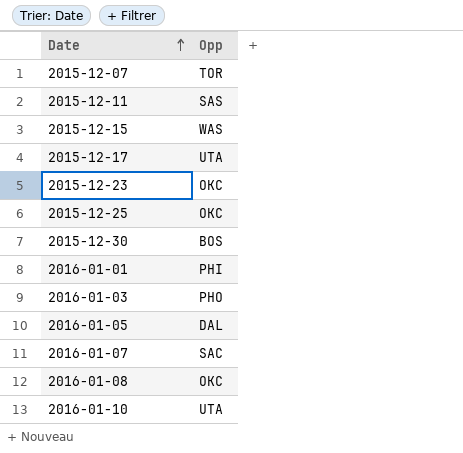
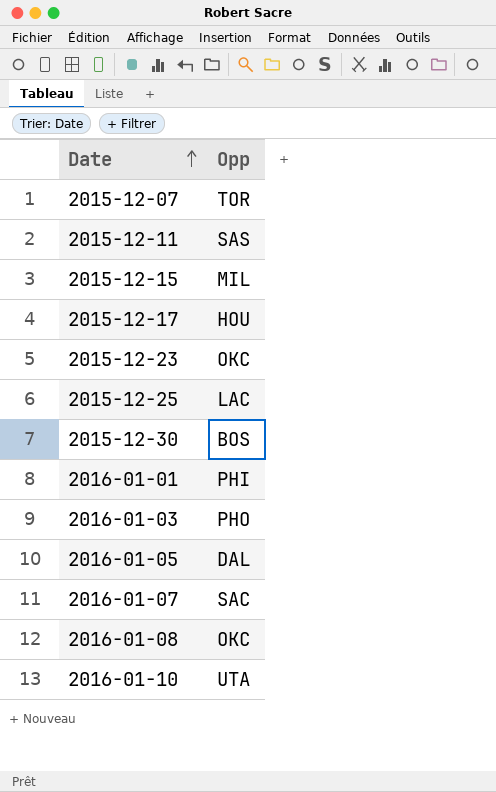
2015-12-15 | Opp: WAS -> MIL
2015-12-17 | Opp: UTA -> HOU
2015-12-25 | Opp: OKC -> LAC

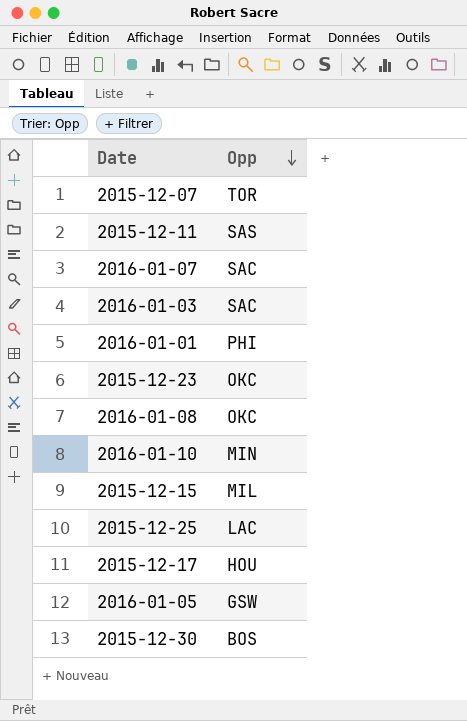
row order: Date ascending -> Opp descending
2016-01-03 | Opp: PHO -> SAC
2016-01-10 | Opp: UTA -> MIN
2016-01-05 | Opp: DAL -> GSW

